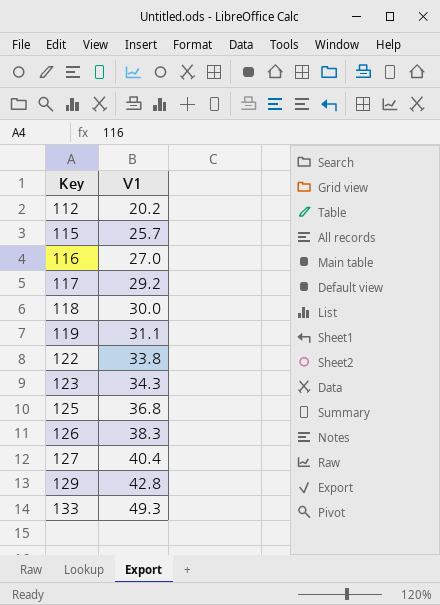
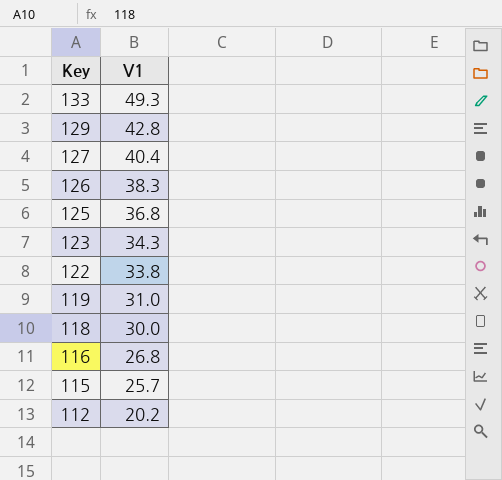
row order: Key ascending -> Key descending
row 117: 29.2 -> none
119 | V1: 31.1 -> 31.0
116 | V1: 27.0 -> 26.8

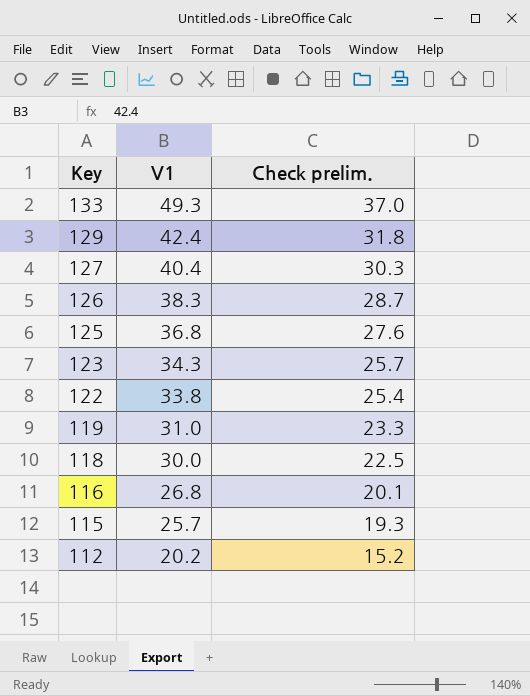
column Check prelim. | formula: none -> [V1] * 0.75
129 | V1: 42.8 -> 42.4

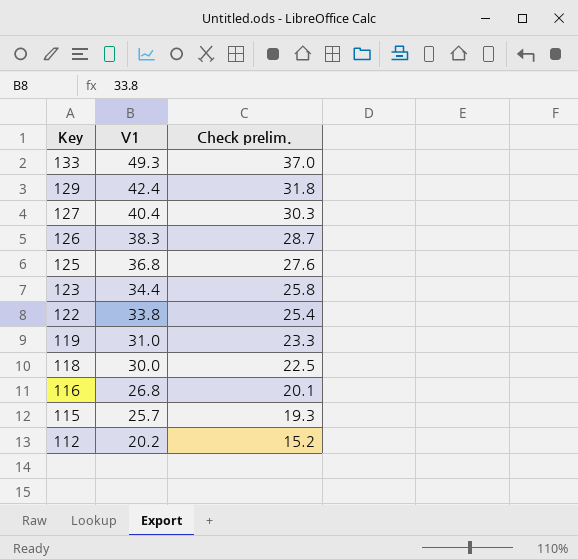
123 | V1: 34.3 -> 34.4
123 | Check prelim.: 25.7 -> 25.8

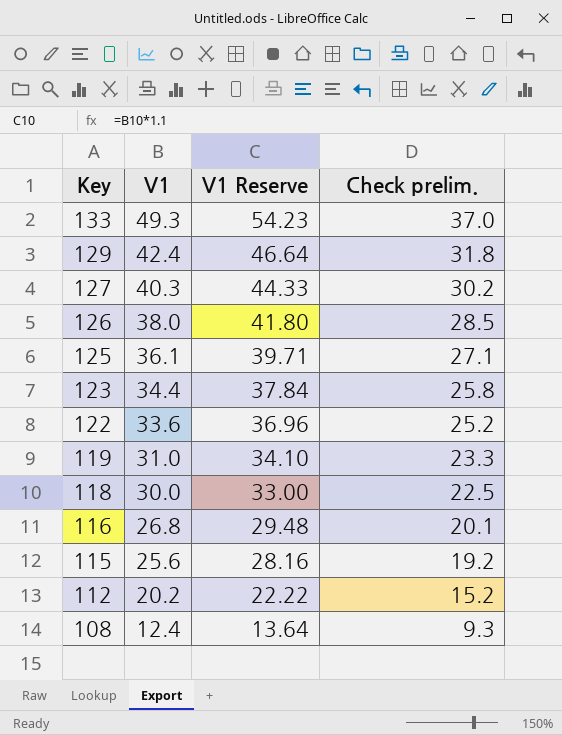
column V1 Reserve | formula: none -> [V1] * 1.1
127 | V1: 40.4 -> 40.3
127 | Check prelim.: 30.3 -> 30.2
126 | V1: 38.3 -> 38.0
126 | Check prelim.: 28.7 -> 28.5
125 | V1: 36.8 -> 36.1
125 | Check prelim.: 27.6 -> 27.1
122 | V1: 33.8 -> 33.6
122 | Check prelim.: 25.4 -> 25.2
115 | V1: 25.7 -> 25.6
115 | Check prelim.: 19.3 -> 19.2
row 108: none -> 12.4 | 13.64 | 9.3

